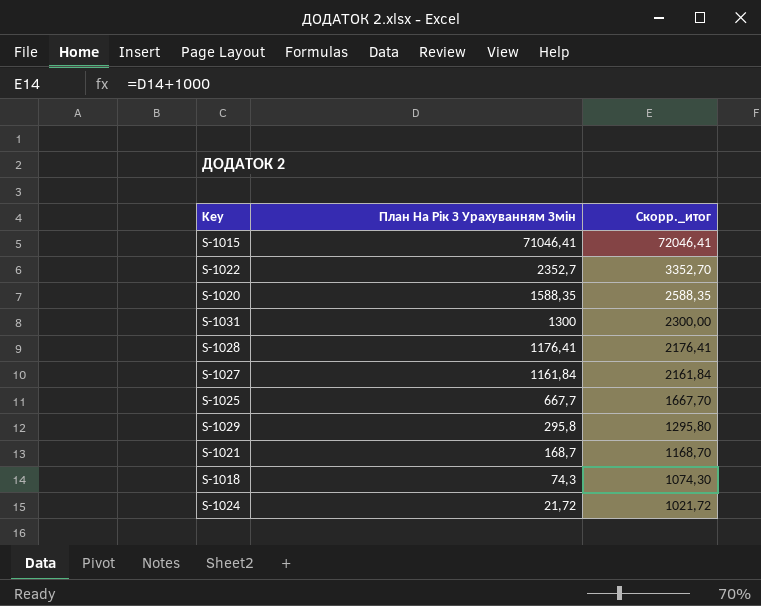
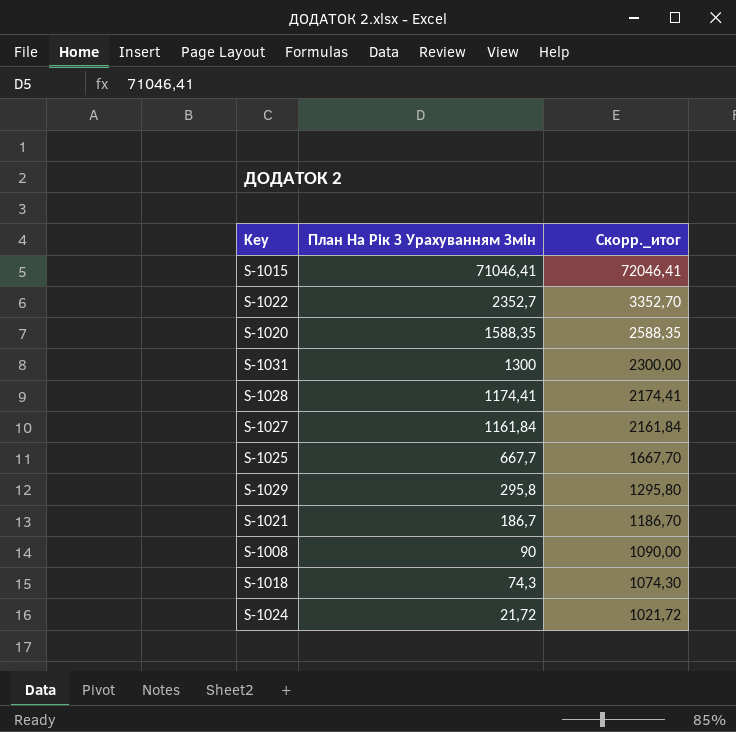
S-1028 | План На Рік З Урахуванням Змін: 1176,41 -> 1174,41
S-1028 | Скорр._итог: 2176,41 -> 2174,41
S-1021 | План На Рік З Урахуванням Змін: 168,7 -> 186,7
S-1021 | Скорр._итог: 1168,70 -> 1186,70
row S-1008: none -> 90 | 1090,00

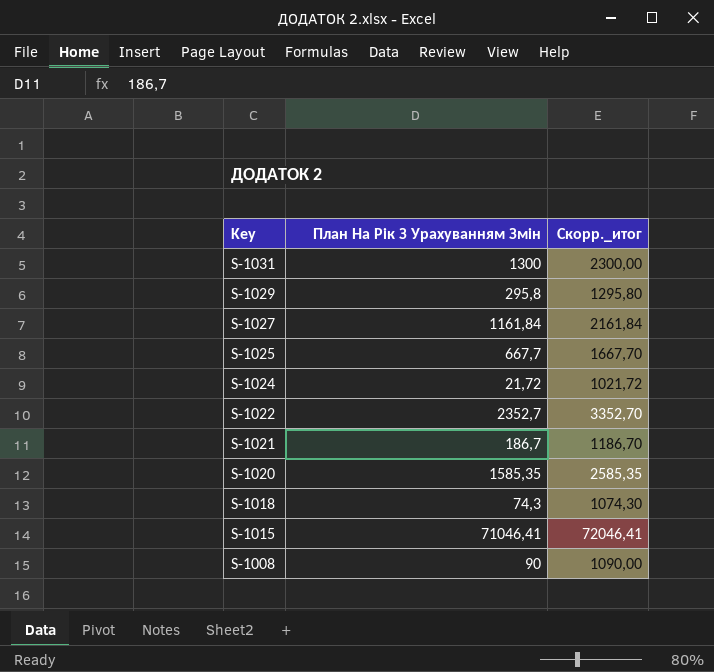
row order: План На Рік З Урахуванням Змін descending -> Key descending
row S-1028: 1174,41 | 2174,41 -> none
S-1020 | План На Рік З Урахуванням Змін: 1588,35 -> 1585,35
S-1020 | Скорр._итог: 2588,35 -> 2585,35

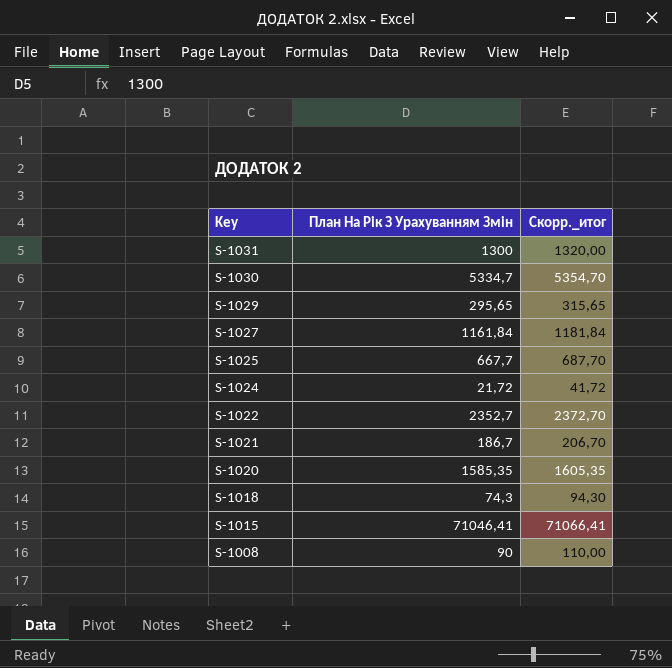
column Скорр._итог | formula: [План На Рік З Урахуванням Змін] + 1000 -> [План На Рік З Урахуванням Змін] + 20
row S-1030: none -> 5334,7 | 5354,70
S-1029 | План На Рік З Урахуванням Змін: 295,8 -> 295,65

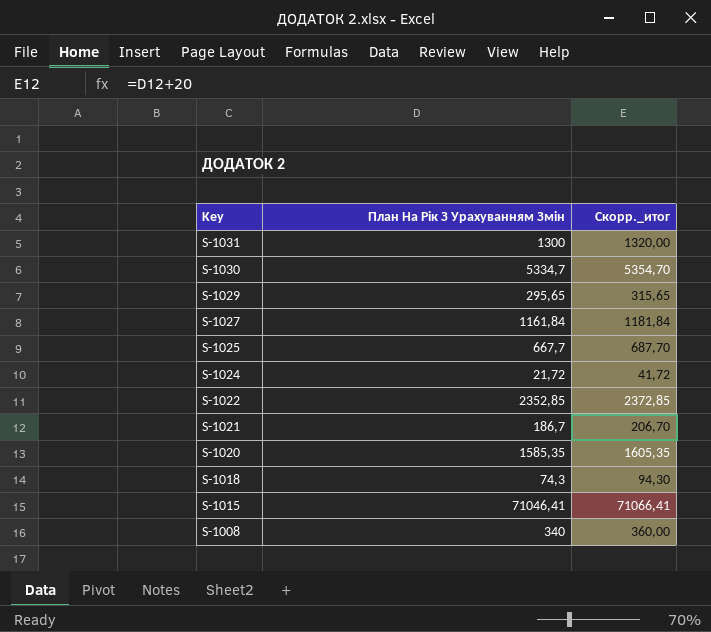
S-1022 | План На Рік З Урахуванням Змін: 2352,7 -> 2352,85
S-1022 | Скорр._итог: 2372,70 -> 2372,85
S-1008 | План На Рік З Урахуванням Змін: 90 -> 340
S-1008 | Скорр._итог: 110,00 -> 360,00

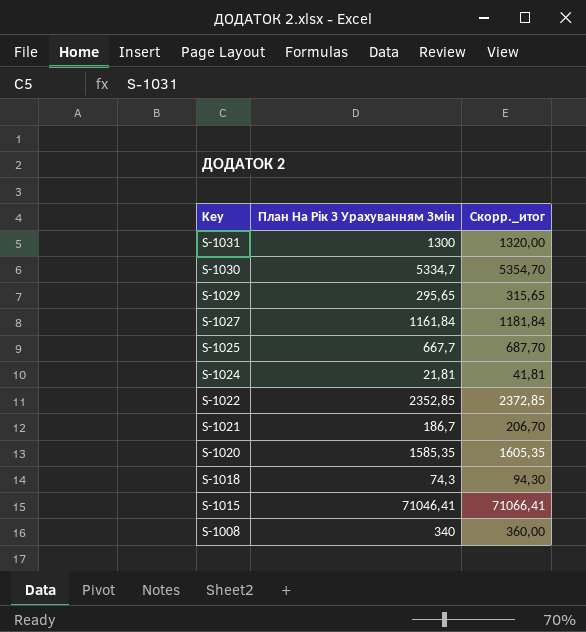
S-1024 | План На Рік З Урахуванням Змін: 21,72 -> 21,81
S-1024 | Скорр._итог: 41,72 -> 41,81

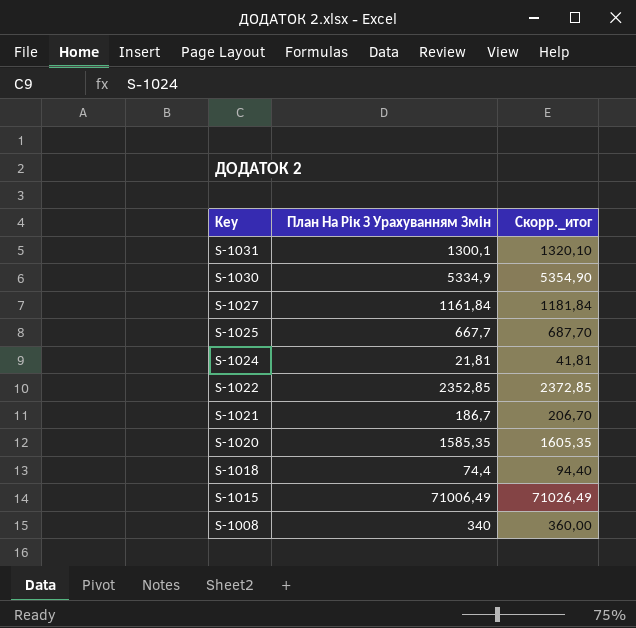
row S-1029: 295,65 | 315,65 -> none
S-1031 | План На Рік З Урахуванням Змін: 1300 -> 1300,1
S-1031 | Скорр._итог: 1320,00 -> 1320,10
S-1030 | План На Рік З Урахуванням Змін: 5334,7 -> 5334,9
S-1030 | Скорр._итог: 5354,70 -> 5354,90
S-1018 | План На Рік З Урахуванням Змін: 74,3 -> 74,4
S-1018 | Скорр._итог: 94,30 -> 94,40
S-1015 | План На Рік З Урахуванням Змін: 71046,41 -> 71006,49
S-1015 | Скорр._итог: 71066,41 -> 71026,49

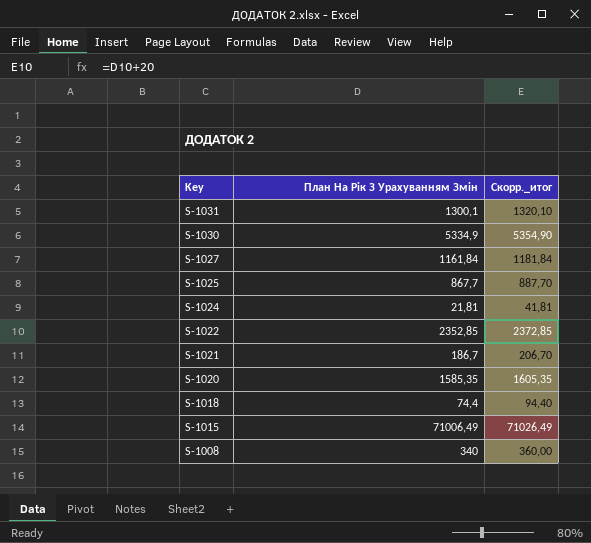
S-1025 | План На Рік З Урахуванням Змін: 667,7 -> 867,7
S-1025 | Скорр._итог: 687,70 -> 887,70

